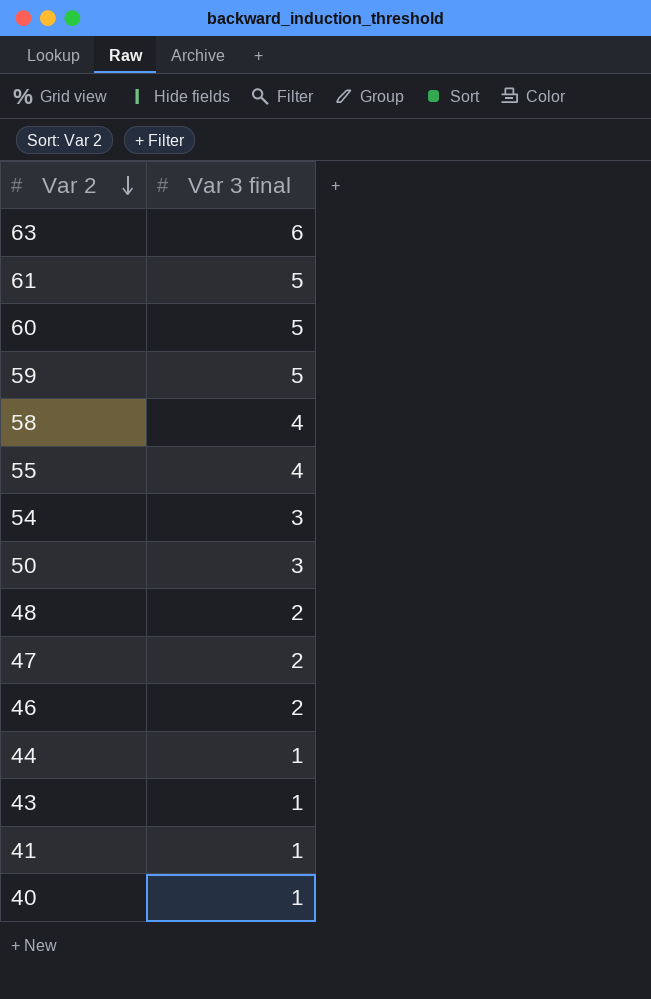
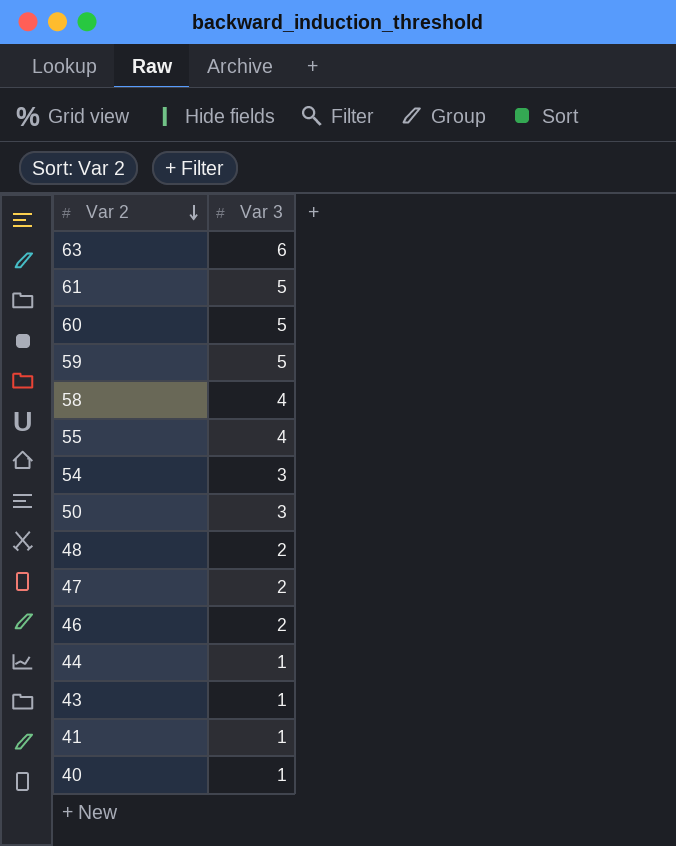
column name: Var 3 final -> Var 3

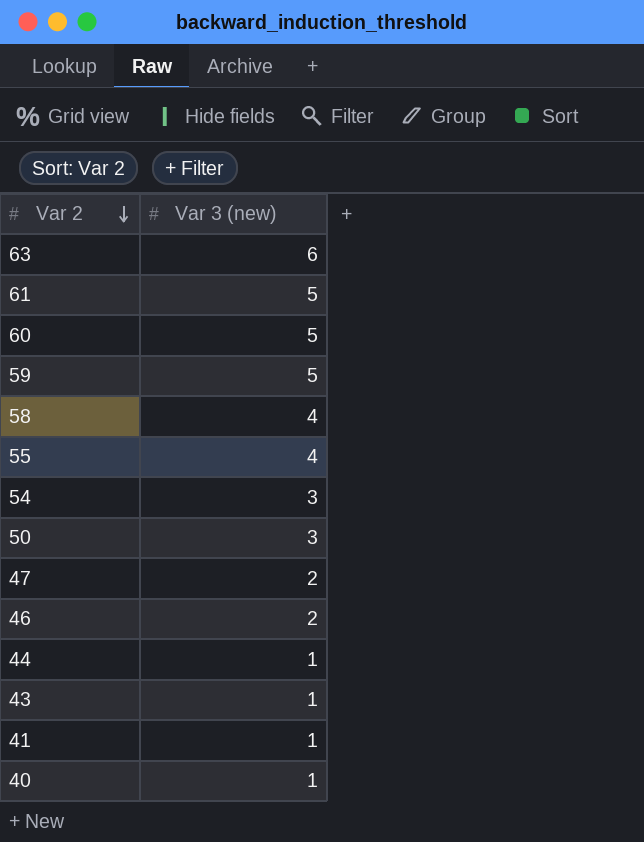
column name: Var 3 -> Var 3 (new)
row 48: 2 -> none

